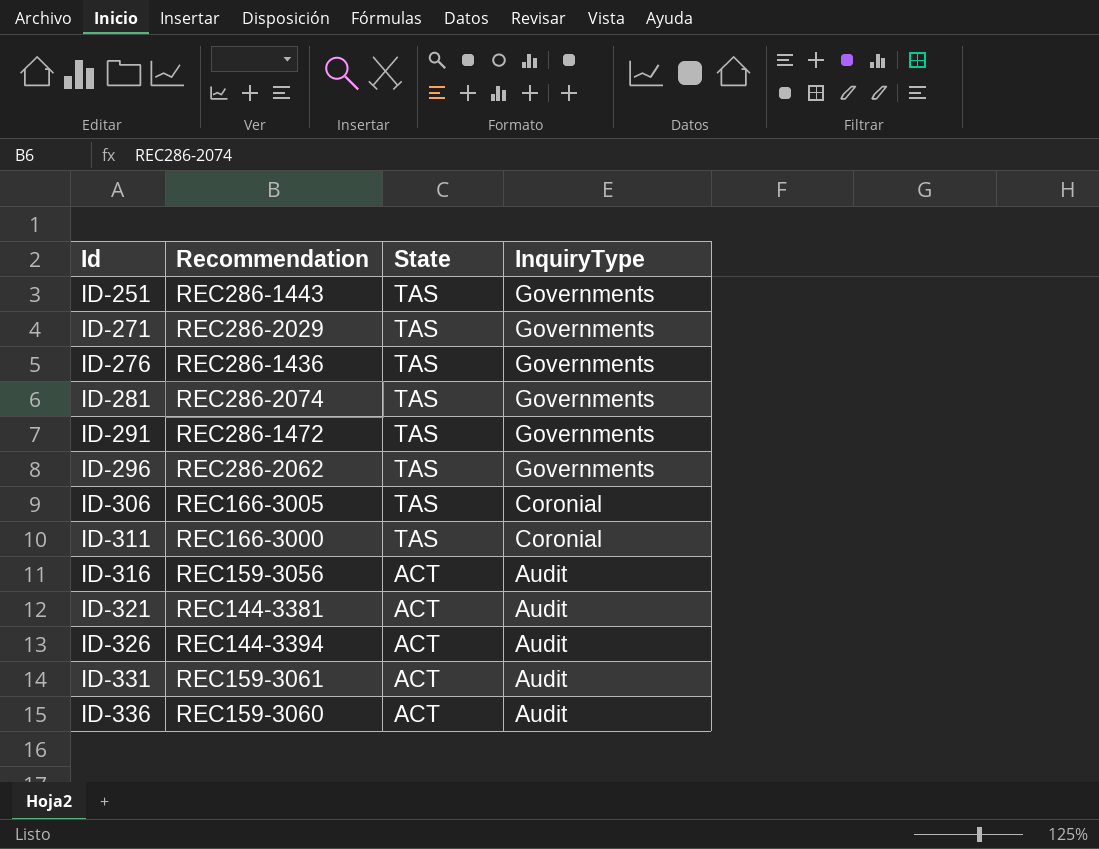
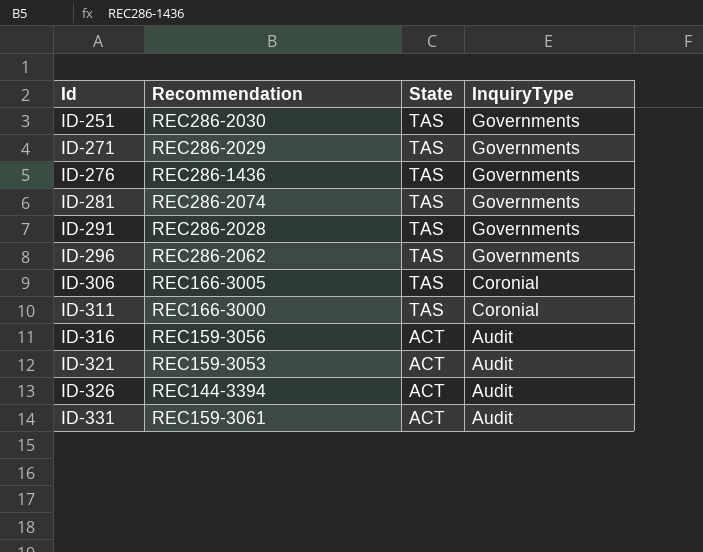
row ID-336: REC159-3060 | ACT | Audit -> none
ID-251 | Recommendation: REC286-1443 -> REC286-2030
ID-291 | Recommendation: REC286-1472 -> REC286-2028
ID-321 | Recommendation: REC144-3381 -> REC159-3053

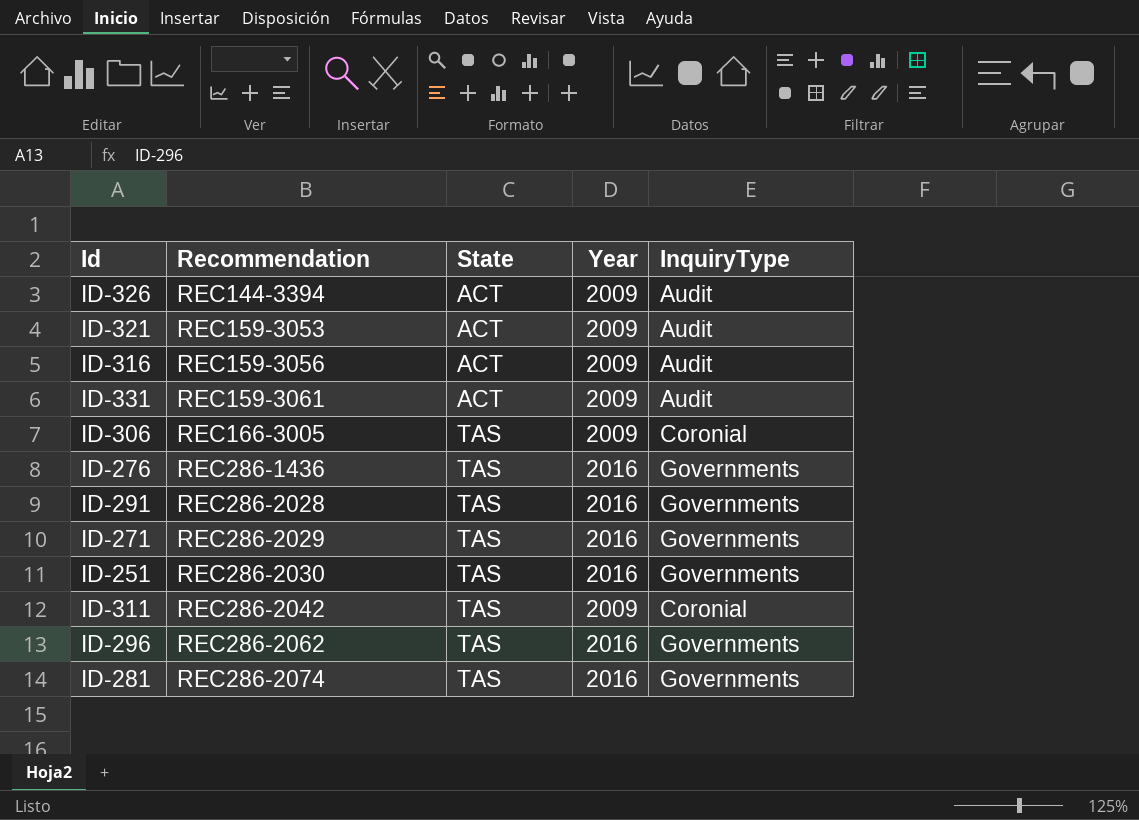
row order: Id ascending -> Recommendation ascending
column Year | position: none -> 4
ID-311 | Recommendation: REC166-3000 -> REC286-2042

